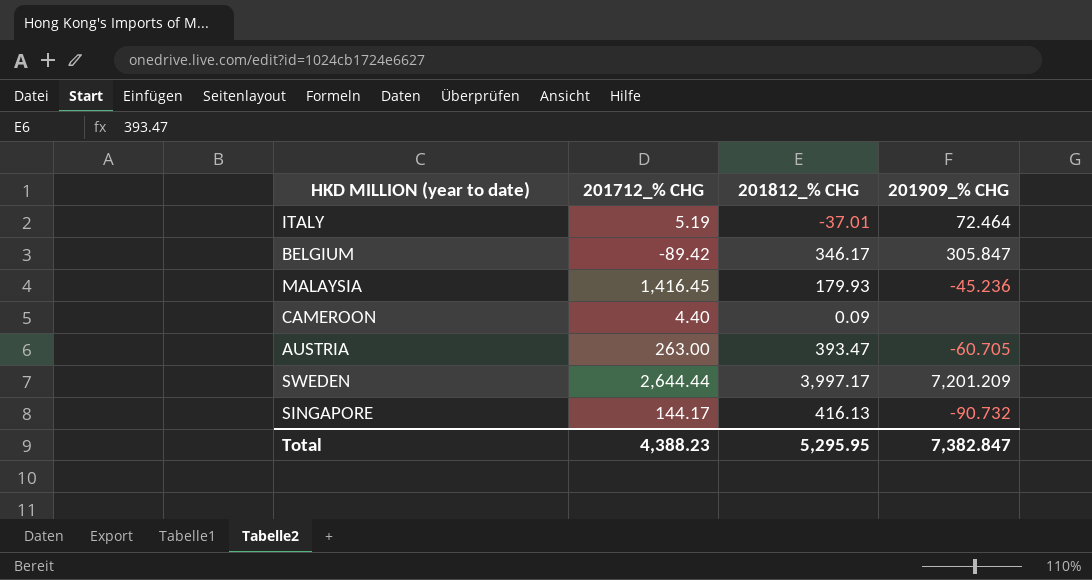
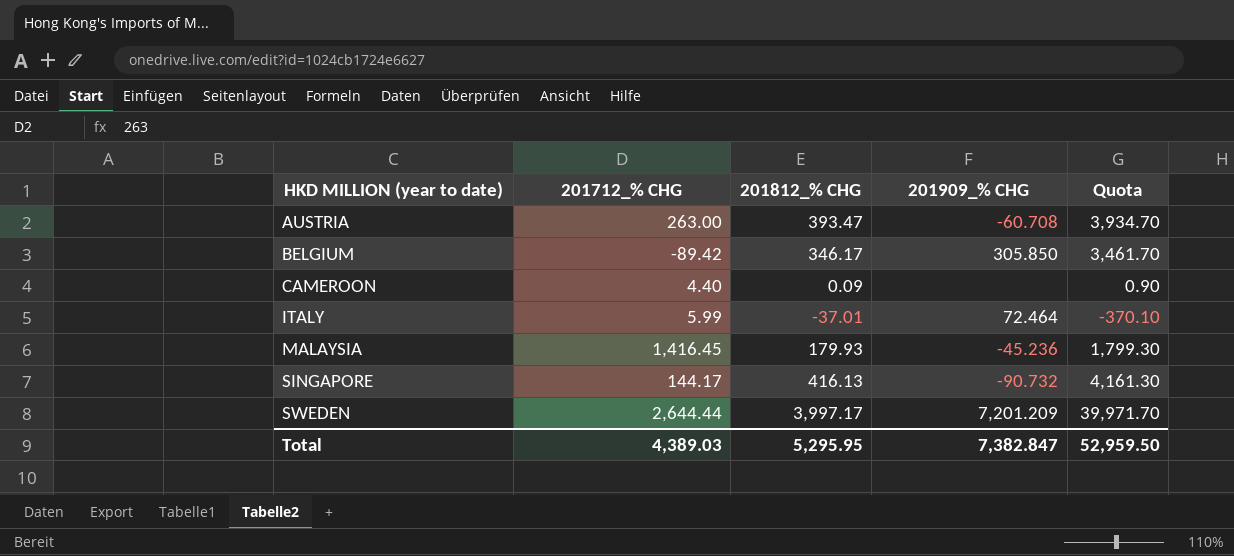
row order: none -> HKD MILLION (year to date) ascending
column Quota | formula: none -> [201812_% CHG] * 10
AUSTRIA | 201909_% CHG: -60.705 -> -60.708
BELGIUM | 201909_% CHG: 305.847 -> 305.850
ITALY | 201712_% CHG: 5.19 -> 5.99
Total | 201712_% CHG: 4,388.23 -> 4,389.03

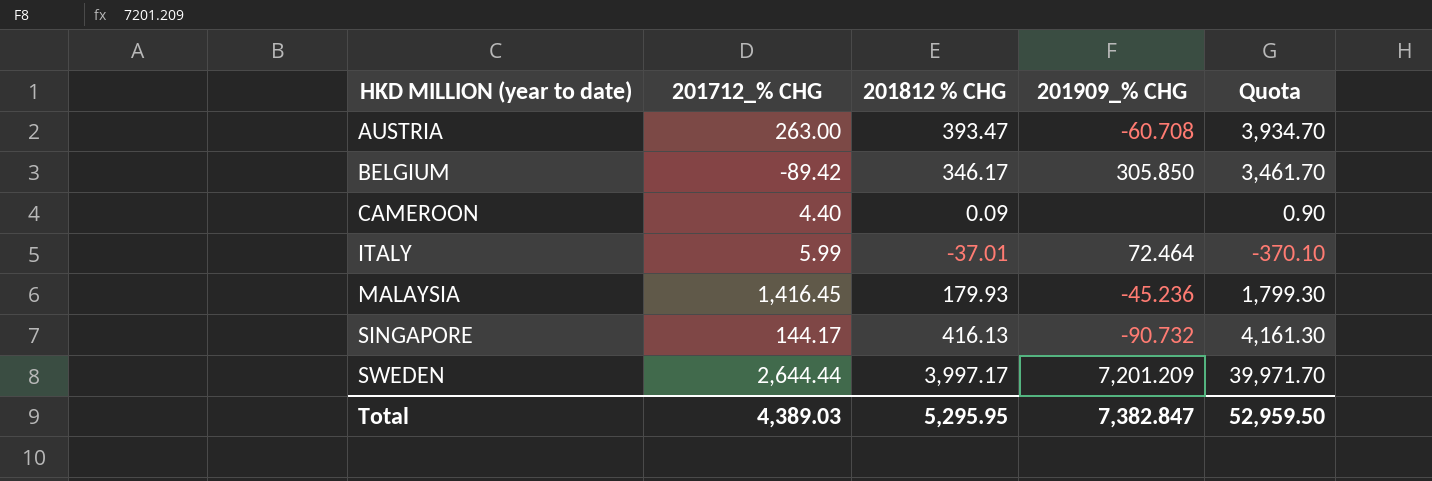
column name: 201812_% CHG -> 201812 % CHG

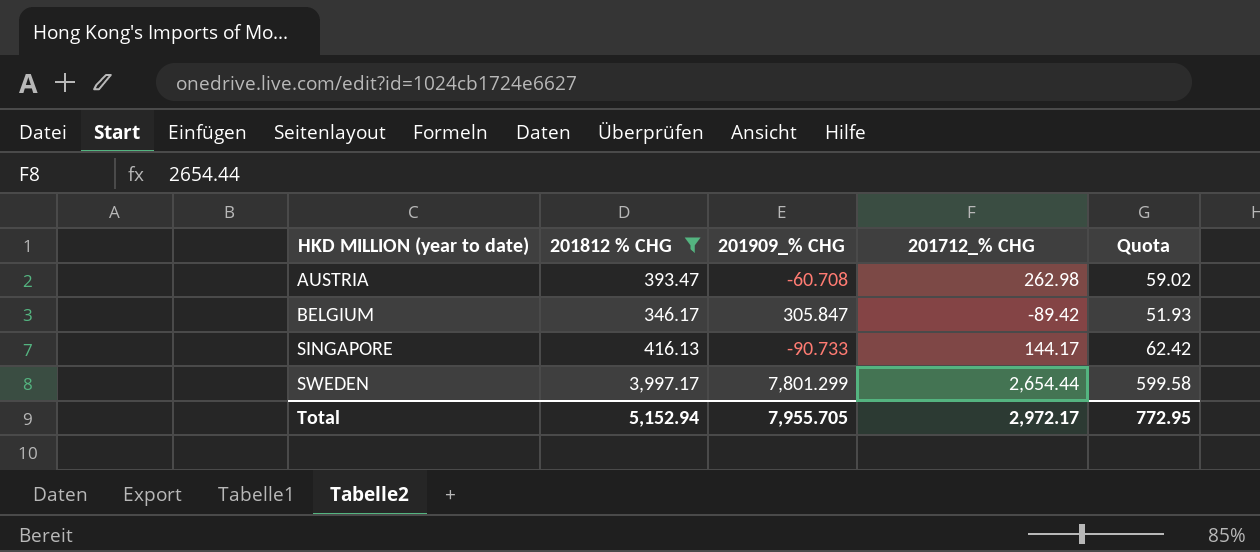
filter: none -> 201812 % CHG >= 346.17
column 201712_% CHG | position: 2 -> 4
column Quota | formula: [201812 % CHG] * 10 -> [201812 % CHG] * 0.15
AUSTRIA | 201712_% CHG: 263.00 -> 262.98
BELGIUM | 201909_% CHG: 305.850 -> 305.847
SINGAPORE | 201909_% CHG: -90.732 -> -90.733
SWEDEN | 201909_% CHG: 7,201.209 -> 7,801.299
SWEDEN | 201712_% CHG: 2,644.44 -> 2,654.44
Total | 201812 % CHG: 5,295.95 -> 5,152.94
Total | 201909_% CHG: 7,382.847 -> 7,955.705
Total | 201712_% CHG: 4,389.03 -> 2,972.17
Total | Quota: 52,959.50 -> 772.95

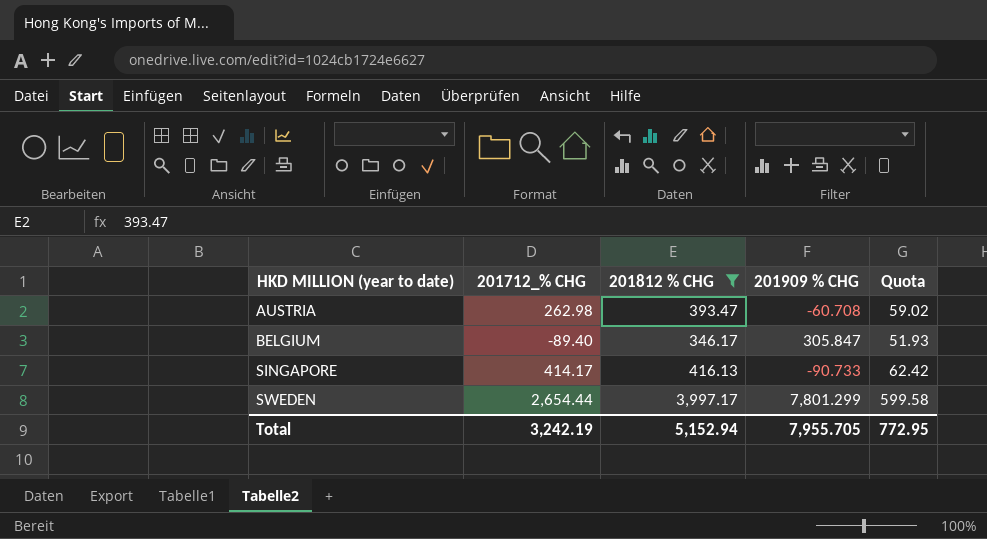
column 201712_% CHG | position: 4 -> 2
column name: 201909_% CHG -> 201909 % CHG
BELGIUM | 201712_% CHG: -89.42 -> -89.40
SINGAPORE | 201712_% CHG: 144.17 -> 414.17
Total | 201712_% CHG: 2,972.17 -> 3,242.19

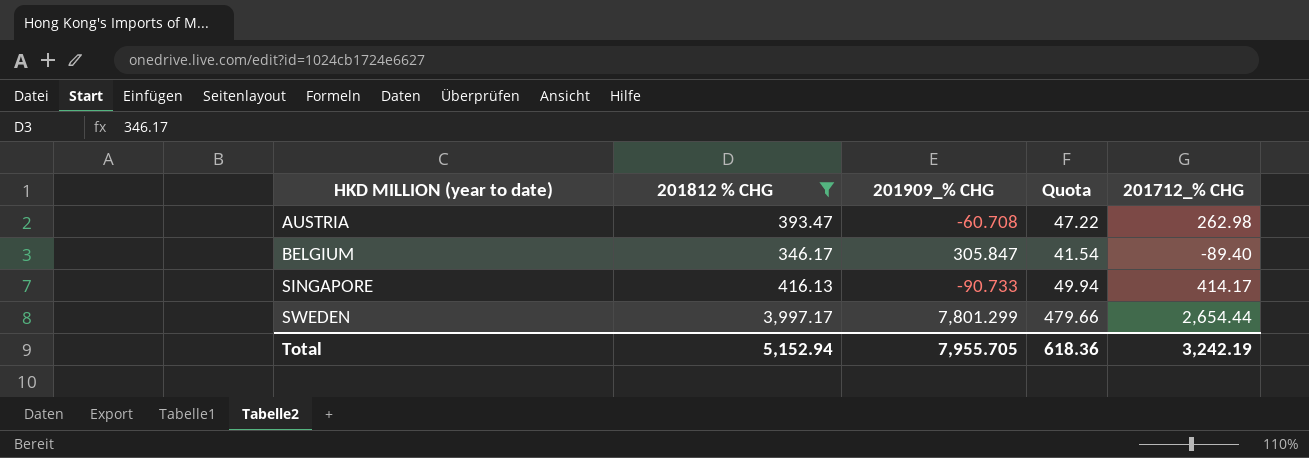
column name: 201909 % CHG -> 201909_% CHG
column Quota | formula: [201812 % CHG] * 0.15 -> [201812 % CHG] * 0.12
column 201712_% CHG | position: 2 -> 5
Total | Quota: 772.95 -> 618.36

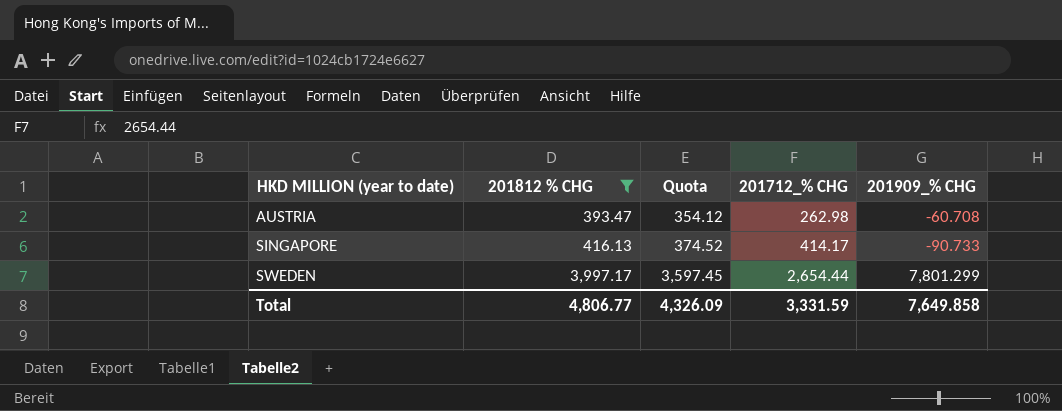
column Quota | formula: [201812 % CHG] * 0.12 -> [201812 % CHG] * 0.9
column 201909_% CHG | position: 3 -> 5
row BELGIUM: 346.17 | 305.847 | 41.54 | -89.40 -> none
Total | 201812 % CHG: 5,152.94 -> 4,806.77
Total | Quota: 618.36 -> 4,326.09
Total | 201712_% CHG: 3,242.19 -> 3,331.59
Total | 201909_% CHG: 7,955.705 -> 7,649.858

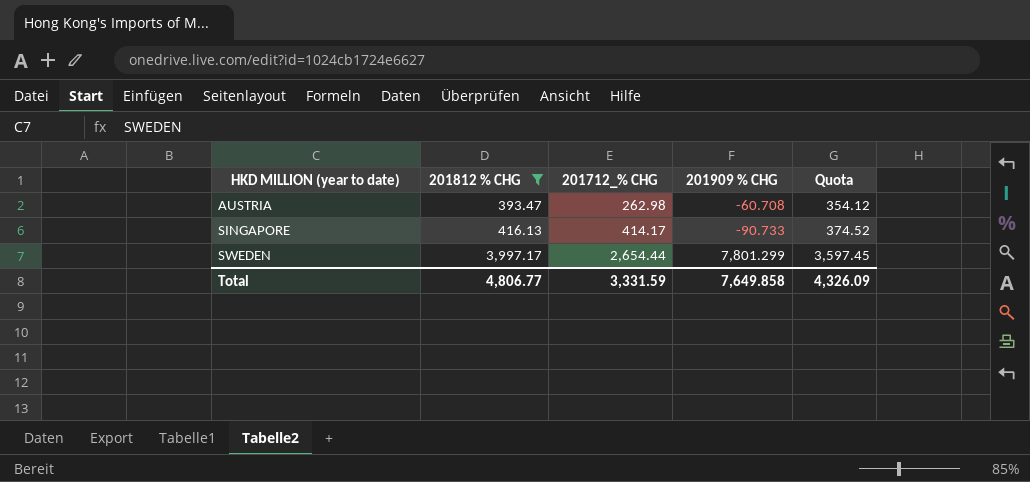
column name: 201909_% CHG -> 201909 % CHG
column Quota | position: 3 -> 5

